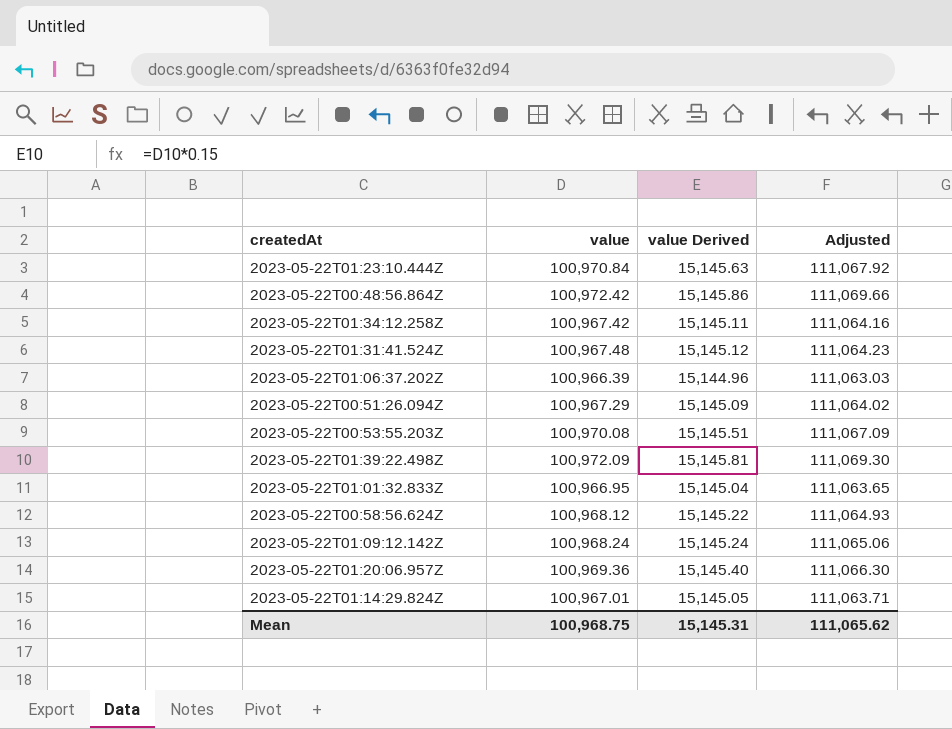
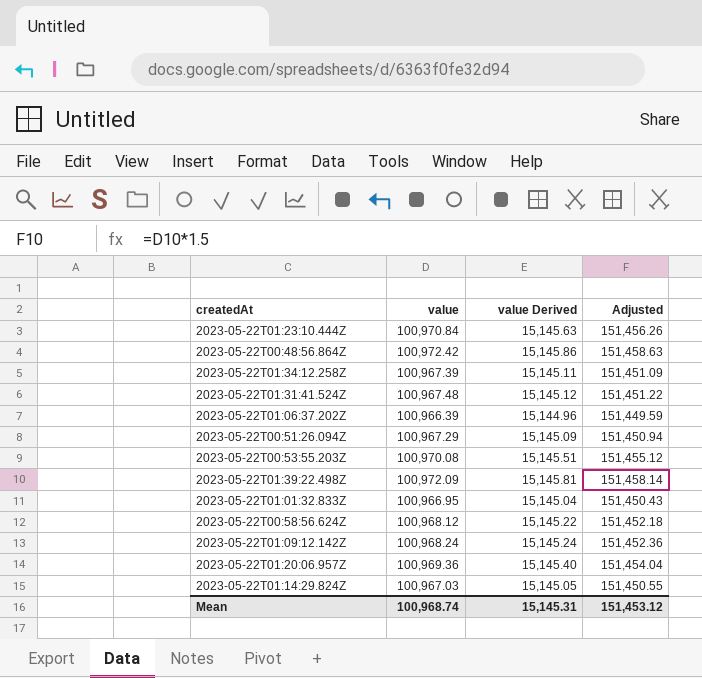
column Adjusted | formula: [value] * 1.1 -> [value] * 1.5
2023-05-22T01:34:12.258Z | value: 100,967.42 -> 100,967.39
2023-05-22T01:14:29.824Z | value: 100,967.01 -> 100,967.03
Mean | value: 100,968.75 -> 100,968.74
Mean | Adjusted: 111,065.62 -> 151,453.12

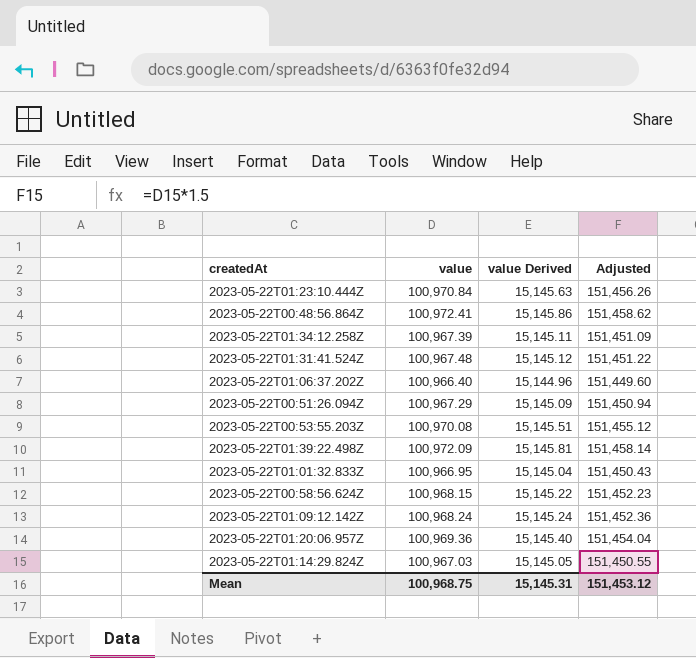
2023-05-22T00:48:56.864Z | value: 100,972.42 -> 100,972.41
2023-05-22T00:48:56.864Z | Adjusted: 151,458.63 -> 151,458.62
2023-05-22T01:06:37.202Z | value: 100,966.39 -> 100,966.40
2023-05-22T01:06:37.202Z | Adjusted: 151,449.59 -> 151,449.60
2023-05-22T00:58:56.624Z | value: 100,968.12 -> 100,968.15
2023-05-22T00:58:56.624Z | Adjusted: 151,452.18 -> 151,452.23
Mean | value: 100,968.74 -> 100,968.75

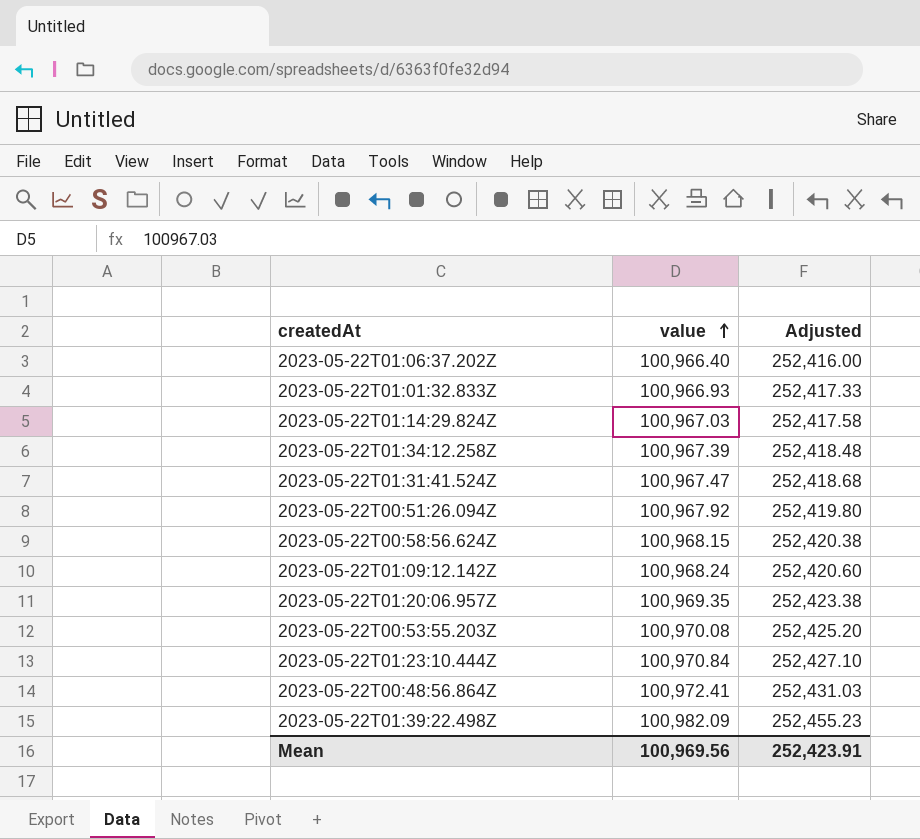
row order: none -> value ascending
column value Derived | formula: [value] * 0.15 -> none
column Adjusted | formula: [value] * 1.5 -> [value] * 2.5
2023-05-22T01:01:32.833Z | value: 100,966.95 -> 100,966.93
2023-05-22T01:31:41.524Z | value: 100,967.48 -> 100,967.47
2023-05-22T00:51:26.094Z | value: 100,967.29 -> 100,967.92
2023-05-22T01:20:06.957Z | value: 100,969.36 -> 100,969.35
2023-05-22T01:39:22.498Z | value: 100,972.09 -> 100,982.09
Mean | value: 100,968.75 -> 100,969.56
Mean | Adjusted: 151,453.12 -> 252,423.91

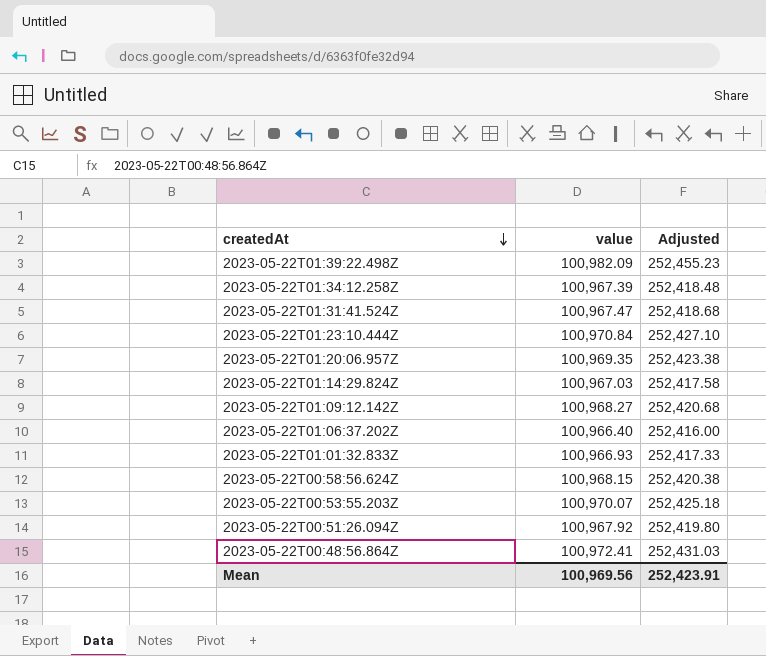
row order: value ascending -> createdAt descending
2023-05-22T01:09:12.142Z | value: 100,968.24 -> 100,968.27
2023-05-22T01:09:12.142Z | Adjusted: 252,420.60 -> 252,420.68
2023-05-22T00:53:55.203Z | value: 100,970.08 -> 100,970.07
2023-05-22T00:53:55.203Z | Adjusted: 252,425.20 -> 252,425.18

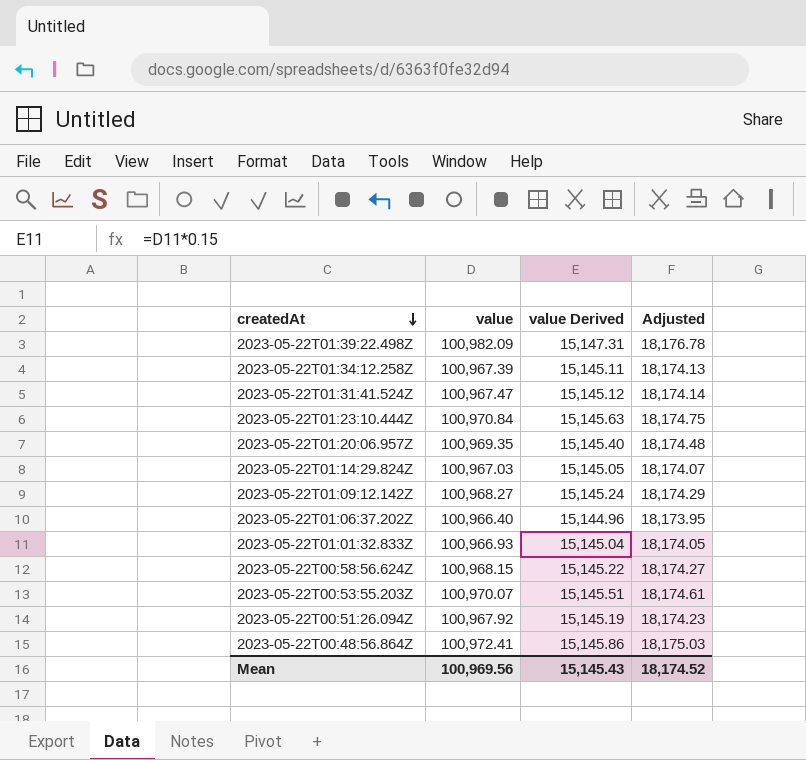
column value Derived | formula: none -> [value] * 0.15
column Adjusted | formula: [value] * 2.5 -> [value] * 0.18
Mean | Adjusted: 252,423.91 -> 18,174.52

